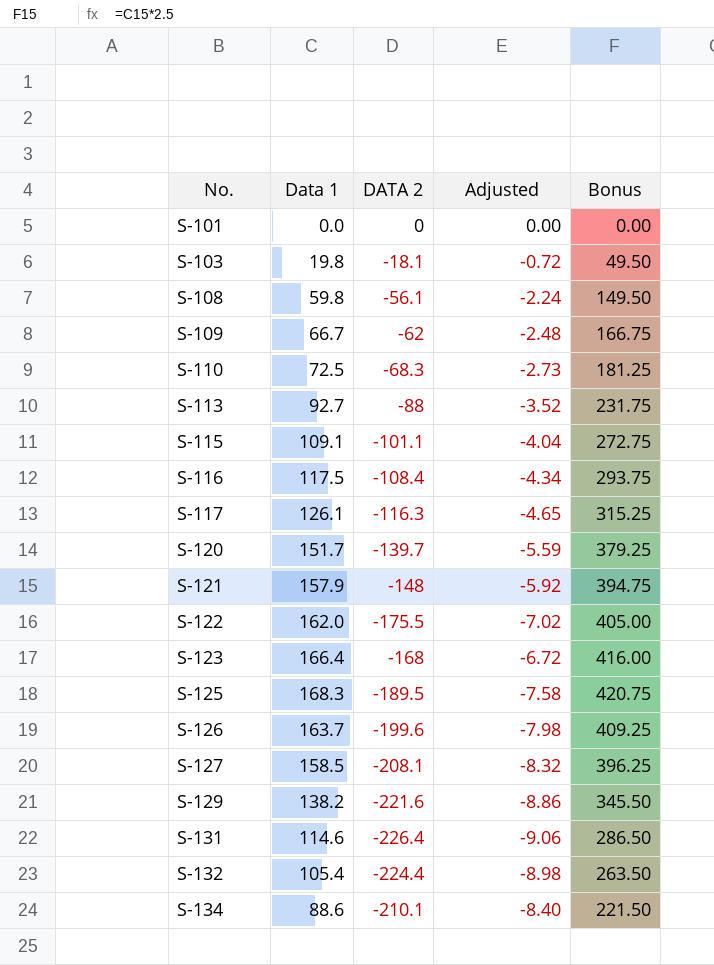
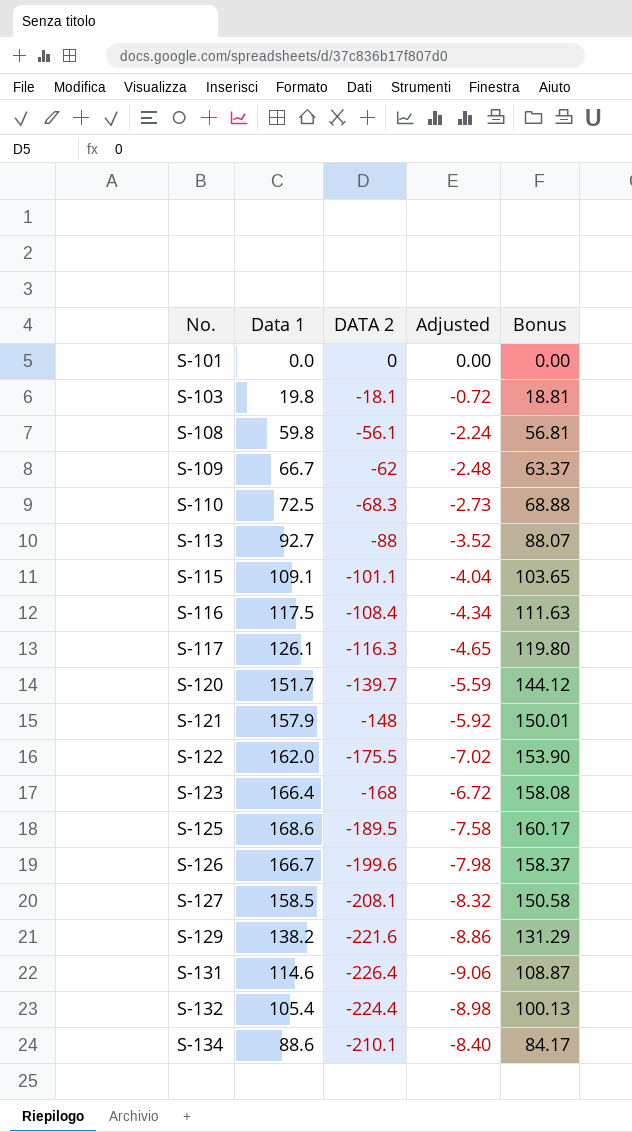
column Bonus | formula: [Data 1] * 2.5 -> [Data 1] * 0.95
S-125 | Data 1: 168.3 -> 168.6
S-126 | Data 1: 163.7 -> 166.7

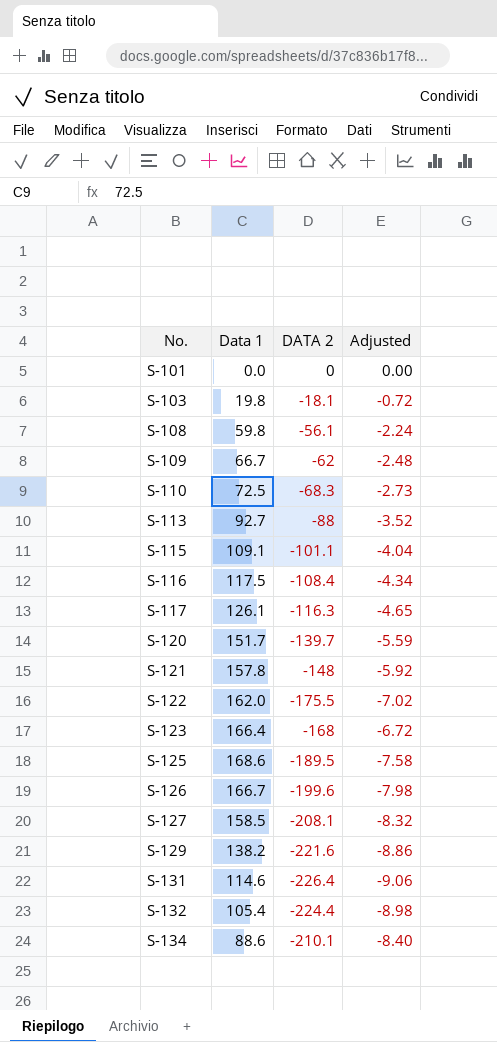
column Bonus | formula: [Data 1] * 0.95 -> none
S-121 | Data 1: 157.9 -> 157.8

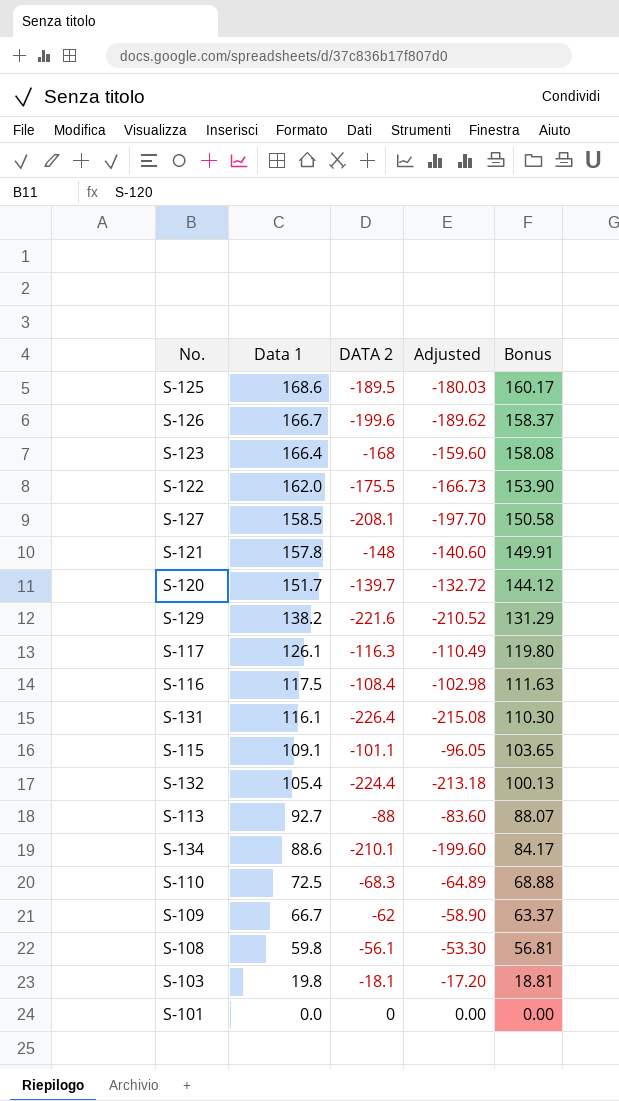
row order: No. ascending -> Data 1 descending
column Adjusted | formula: [DATA 2] * 0.04 -> [DATA 2] * 0.95
column Bonus | formula: none -> [Data 1] * 0.95
S-131 | Data 1: 114.6 -> 116.1

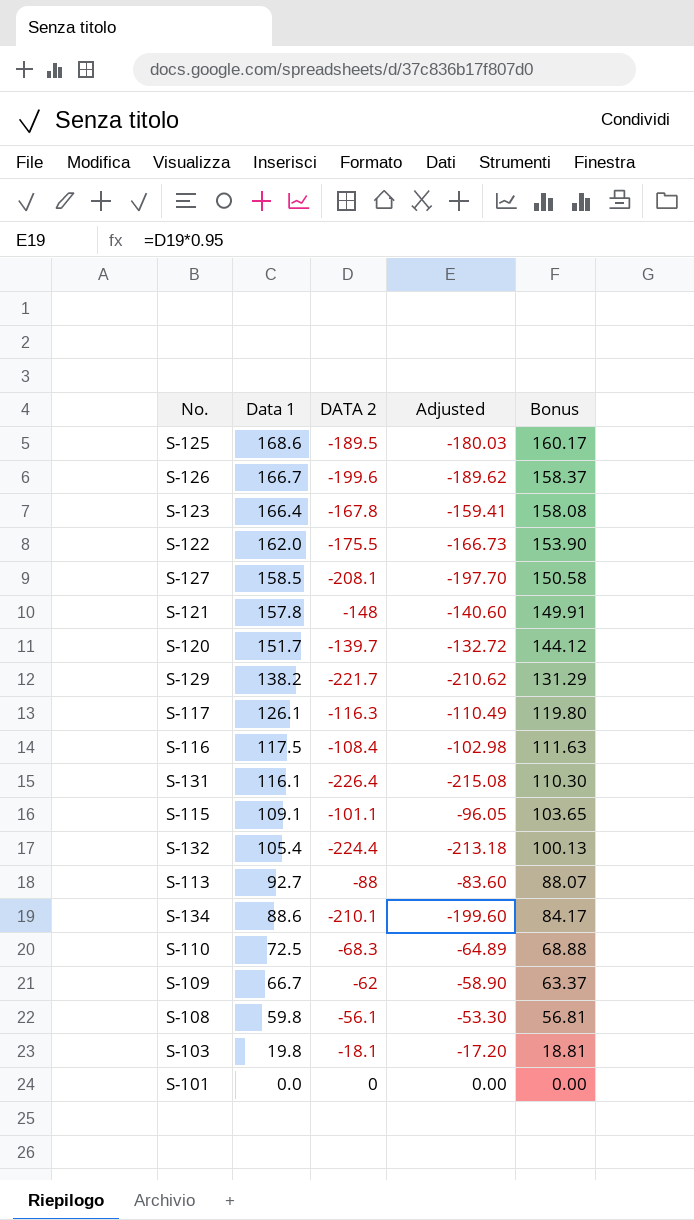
S-123 | DATA 2: -168 -> -167.8
S-123 | Adjusted: -159.60 -> -159.41
S-129 | DATA 2: -221.6 -> -221.7
S-129 | Adjusted: -210.52 -> -210.62

